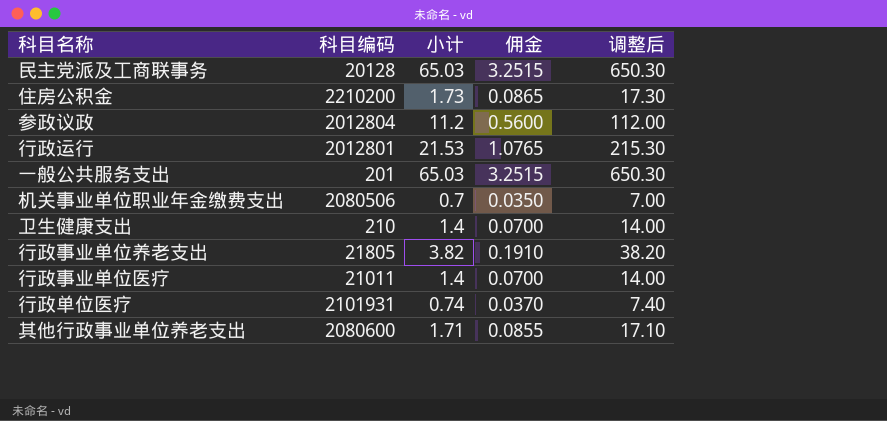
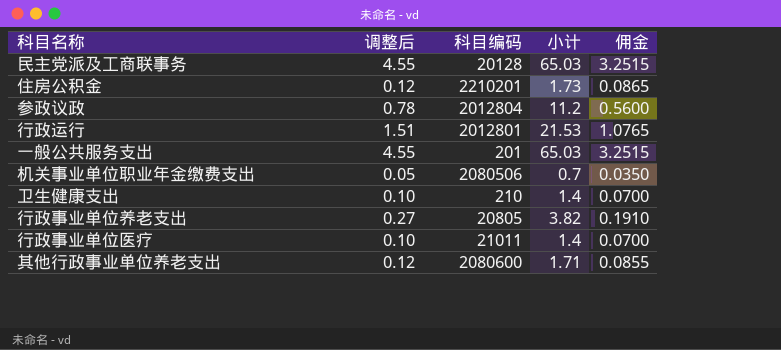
column 调整后 | formula: [小计] * 10 -> [小计] * 0.07
column 调整后 | position: 5 -> 2
row 行政单位医疗: 2101931 | 0.74 | 0.0370 | 7.40 -> none
住房公积金 | 科目编码: 2210200 -> 2210201
行政事业单位养老支出 | 科目编码: 21805 -> 20805

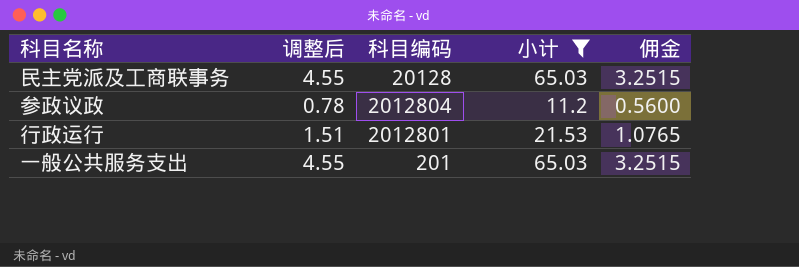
filter: none -> 小计 >= 11.2

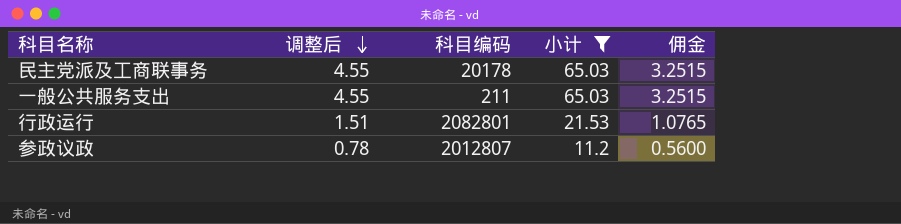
row order: none -> 调整后 descending
民主党派及工商联事务 | 科目编码: 20128 -> 20178
一般公共服务支出 | 科目编码: 201 -> 211
行政运行 | 科目编码: 2012801 -> 2082801
参政议政 | 科目编码: 2012804 -> 2012807

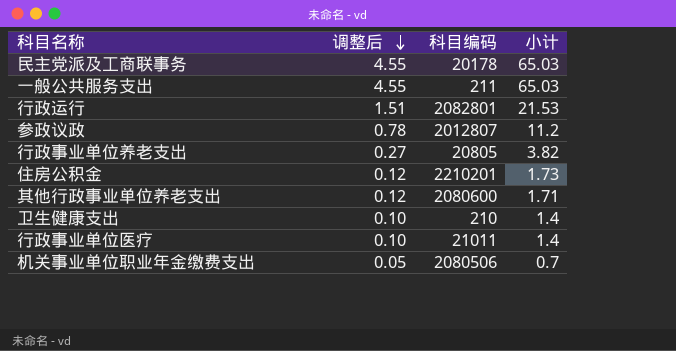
filter: 小计 >= 11.2 -> none
column 佣金 | formula: [小计] * 0.05 -> none

